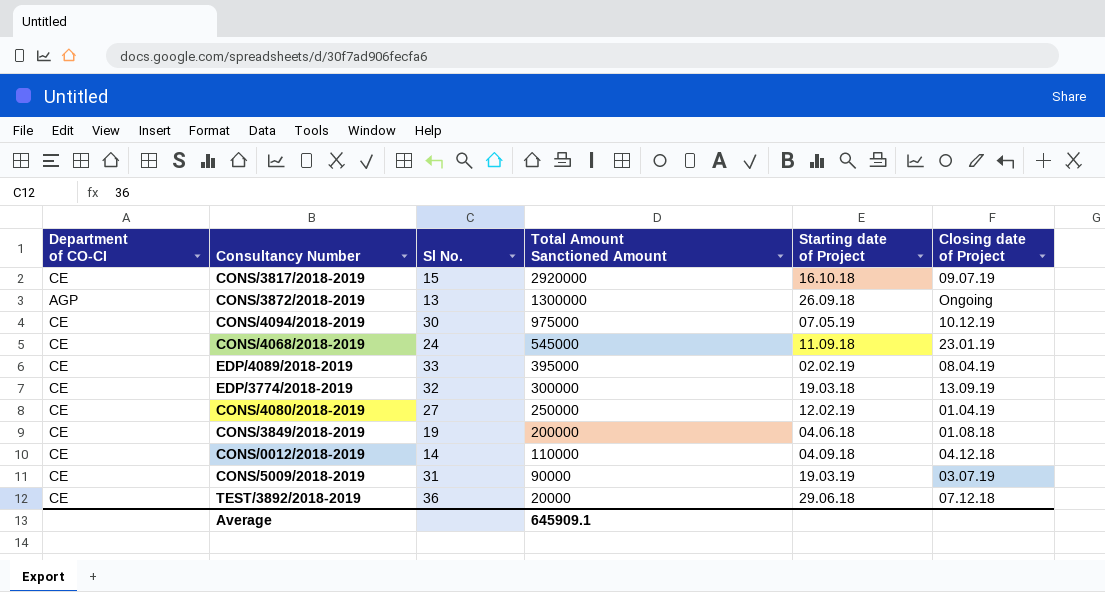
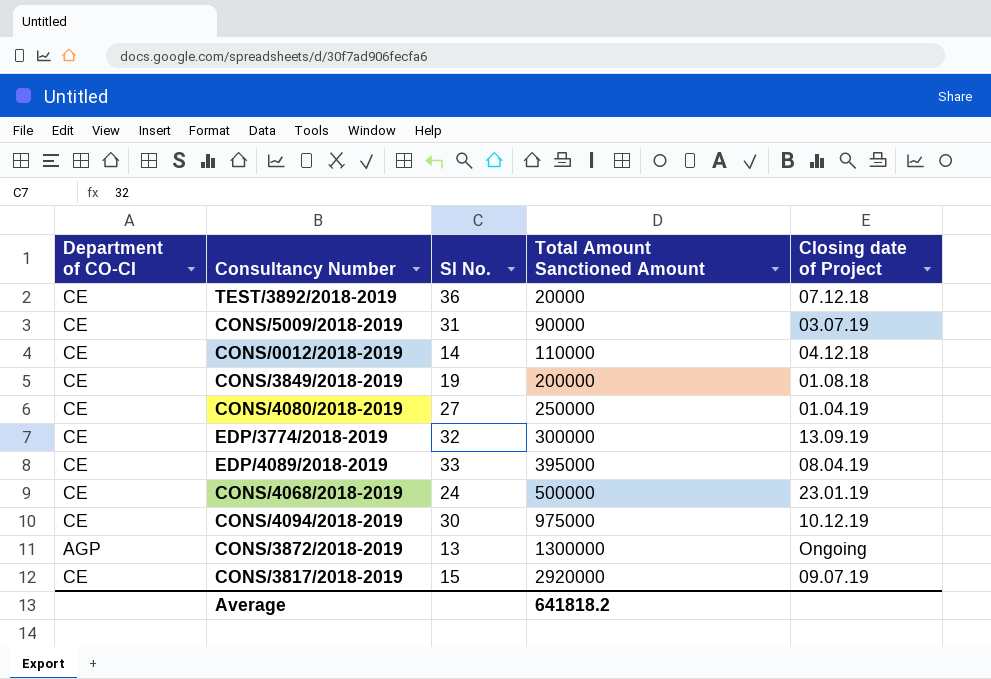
row order: Total Amount Sanctioned Amount descending -> Total Amount Sanctioned Amount ascending
column Starting date of Project | position: 5 -> none
CONS/4068/2018-2019 | Total Amount Sanctioned Amount: 545000 -> 500000
Average | Total Amount Sanctioned Amount: 645909.1 -> 641818.2

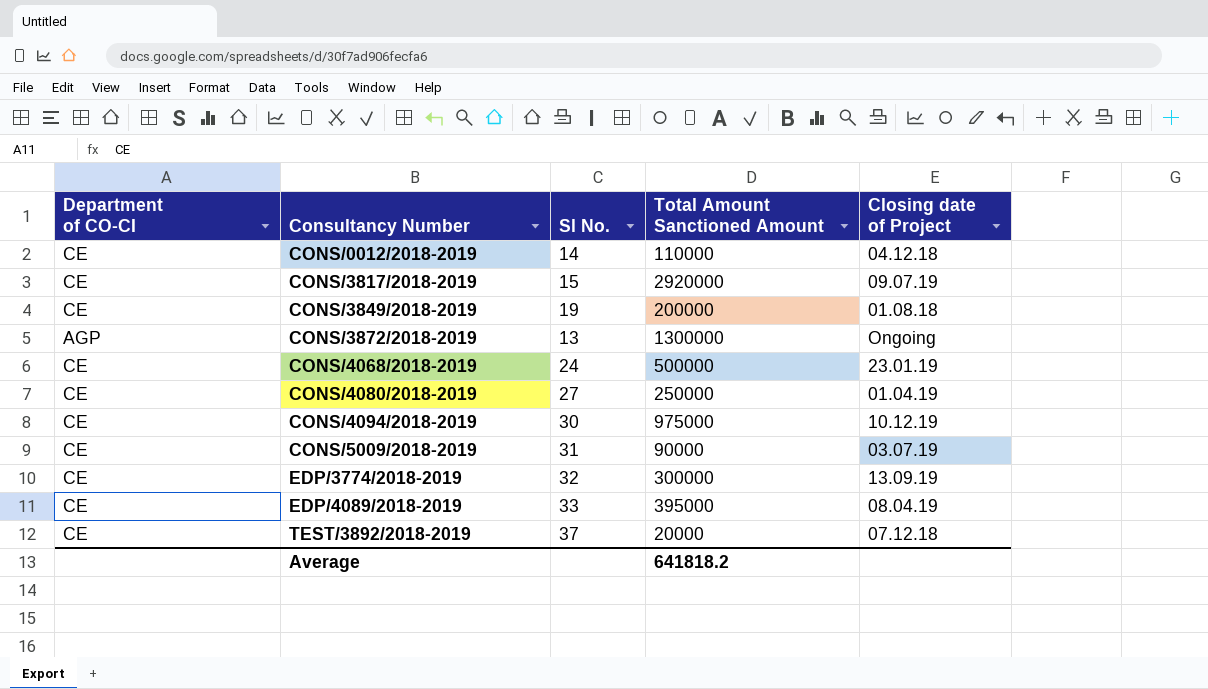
row order: Total Amount Sanctioned Amount ascending -> Consultancy Number ascending
TEST/3892/2018-2019 | Sl No.: 36 -> 37

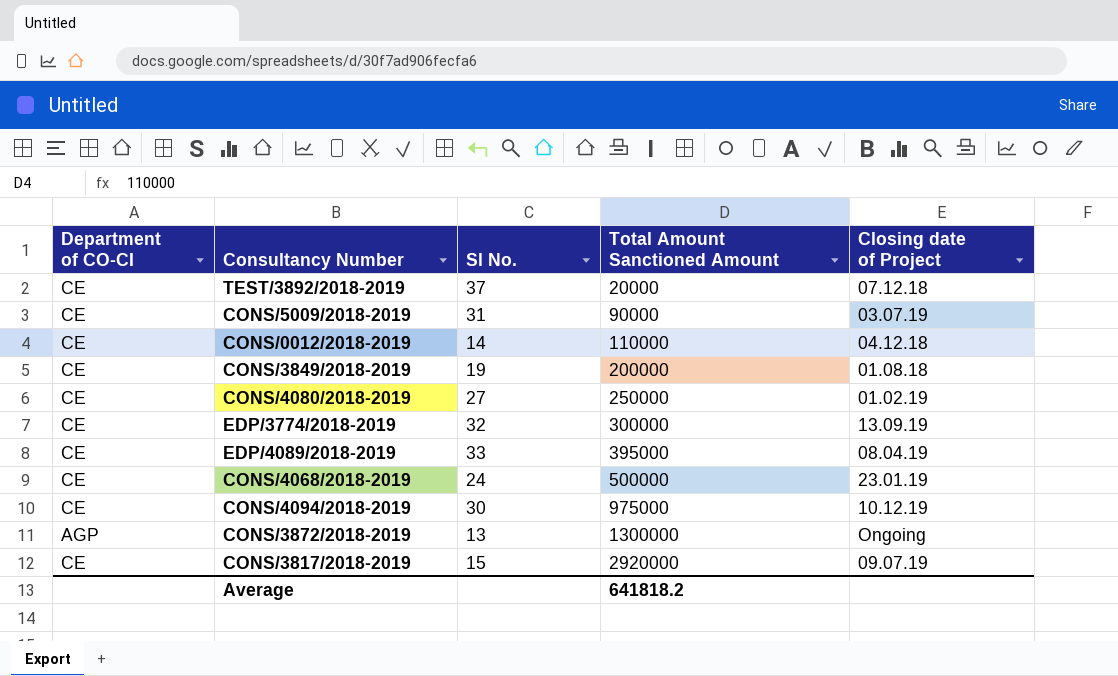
row order: Consultancy Number ascending -> Total Amount Sanctioned Amount ascending
CONS/4080/2018-2019 | Closing date of Project: 01.04.19 -> 01.02.19

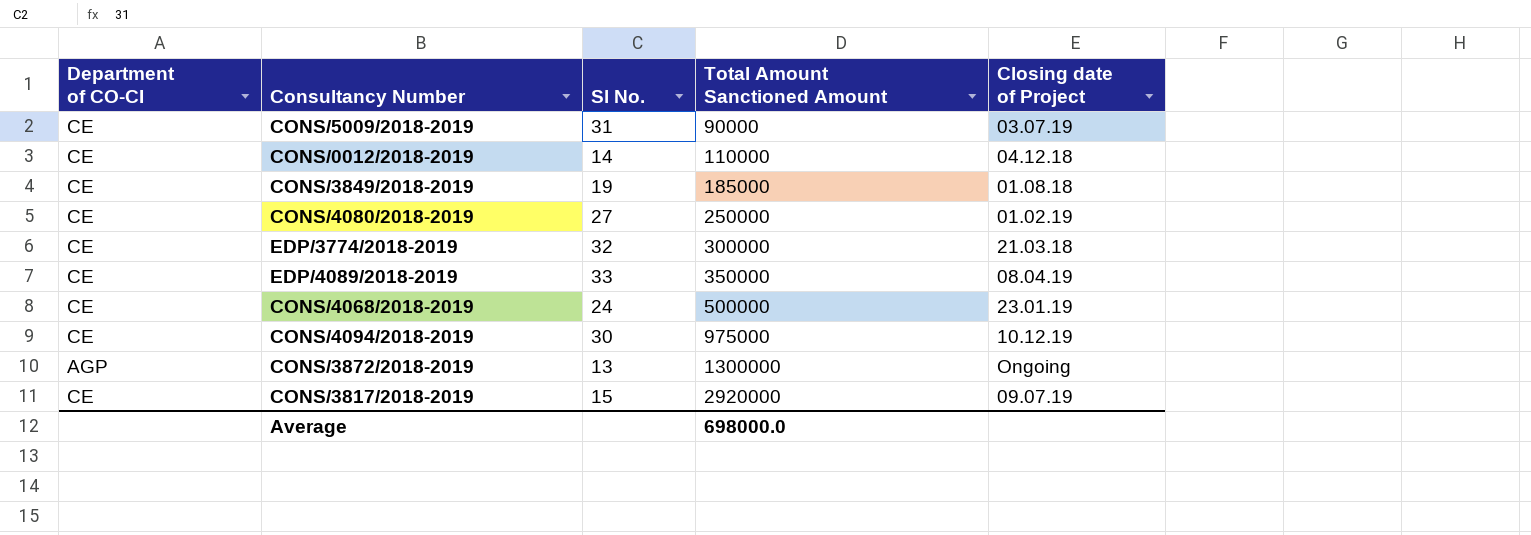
row TEST/3892/2018-2019: CE | 37 | 20000 | 07.12.18 -> none
CONS/3849/2018-2019 | Total Amount Sanctioned Amount: 200000 -> 185000
EDP/3774/2018-2019 | Closing date of Project: 13.09.19 -> 21.03.18
EDP/4089/2018-2019 | Total Amount Sanctioned Amount: 395000 -> 350000
Average | Total Amount Sanctioned Amount: 641818.2 -> 698000.0

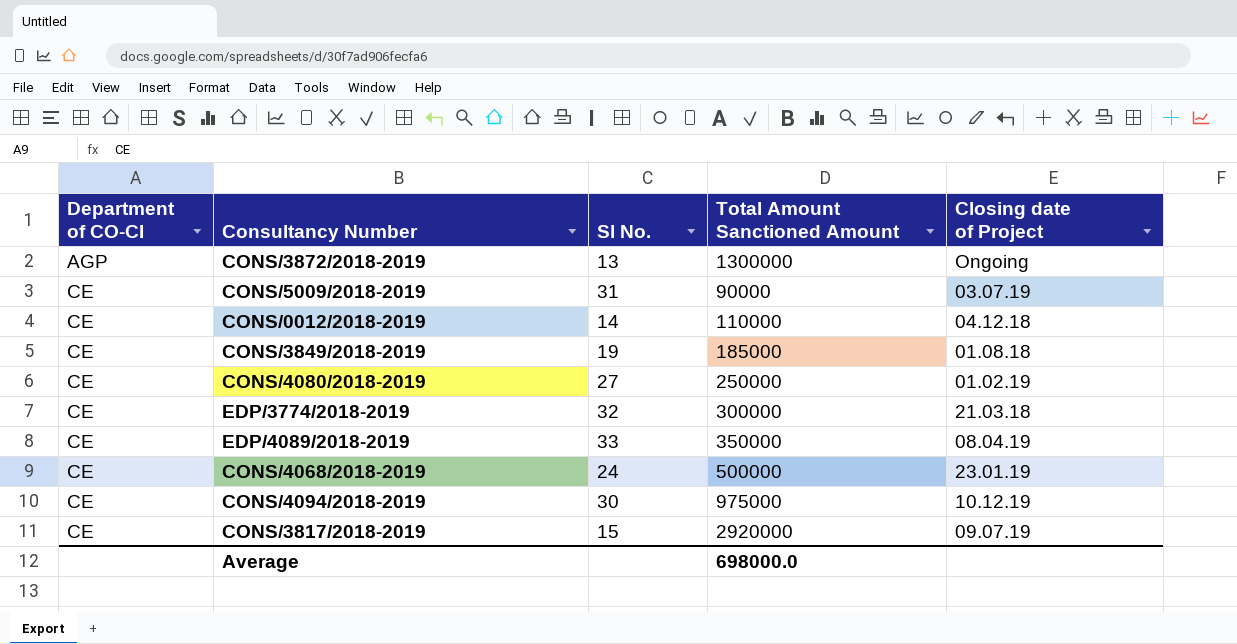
row order: Total Amount Sanctioned Amount ascending -> Department of CO-CI ascending

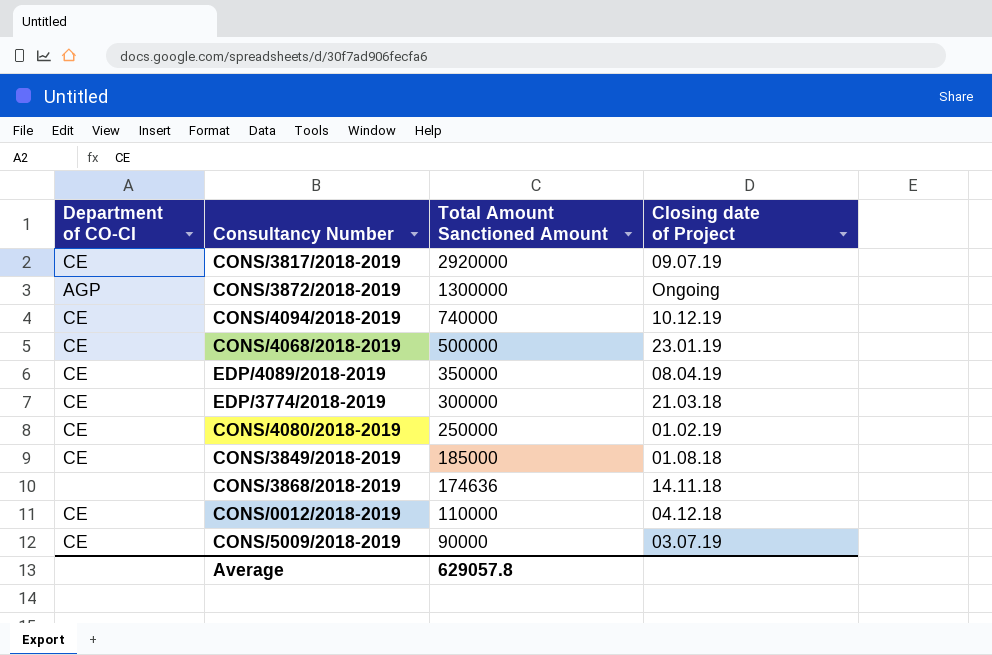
row order: Department of CO-CI ascending -> Total Amount Sanctioned Amount descending
column Sl No. | position: 3 -> none
CONS/4094/2018-2019 | Total Amount Sanctioned Amount: 975000 -> 740000
row CONS/3868/2018-2019: none -> none | 174636 | 14.11.18
Average | Total Amount Sanctioned Amount: 698000.0 -> 629057.8

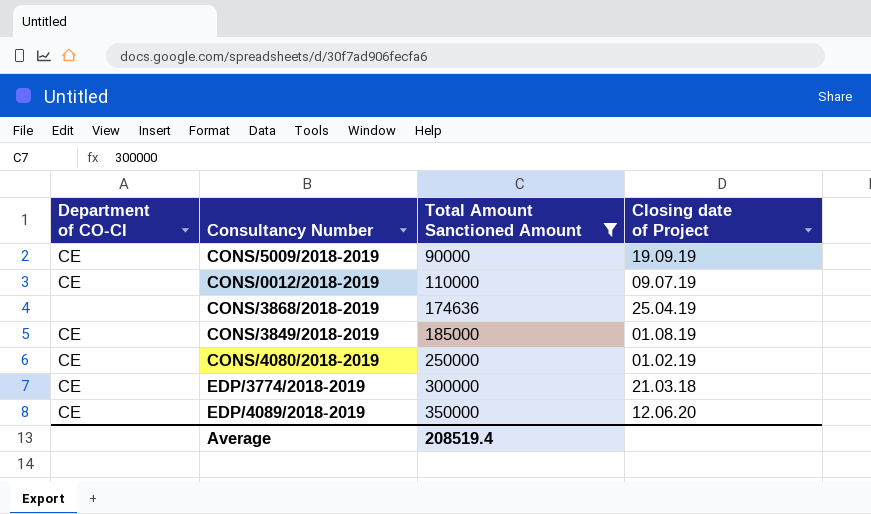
filter: none -> Total Amount Sanctioned Amount <= 350000
row order: Total Amount Sanctioned Amount descending -> Total Amount Sanctioned Amount ascending
CONS/5009/2018-2019 | Closing date of Project: 03.07.19 -> 19.09.19
CONS/0012/2018-2019 | Closing date of Project: 04.12.18 -> 09.07.19
CONS/3868/2018-2019 | Closing date of Project: 14.11.18 -> 25.04.19
CONS/3849/2018-2019 | Closing date of Project: 01.08.18 -> 01.08.19
EDP/4089/2018-2019 | Closing date of Project: 08.04.19 -> 12.06.20
Average | Total Amount Sanctioned Amount: 629057.8 -> 208519.4

